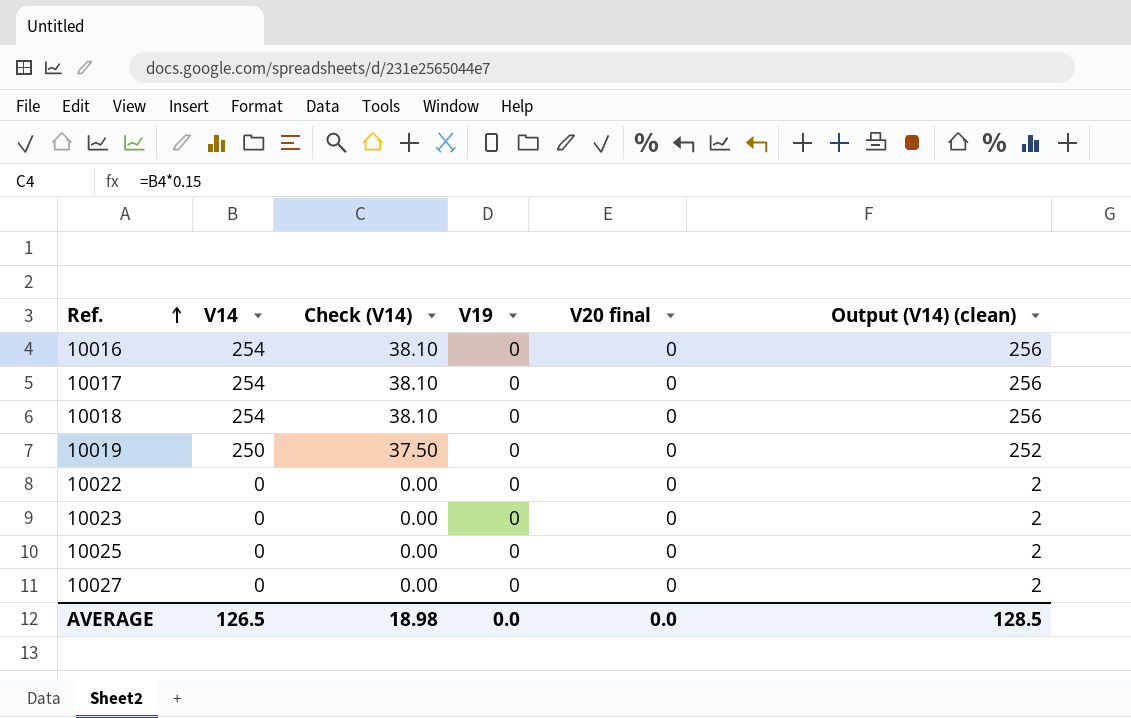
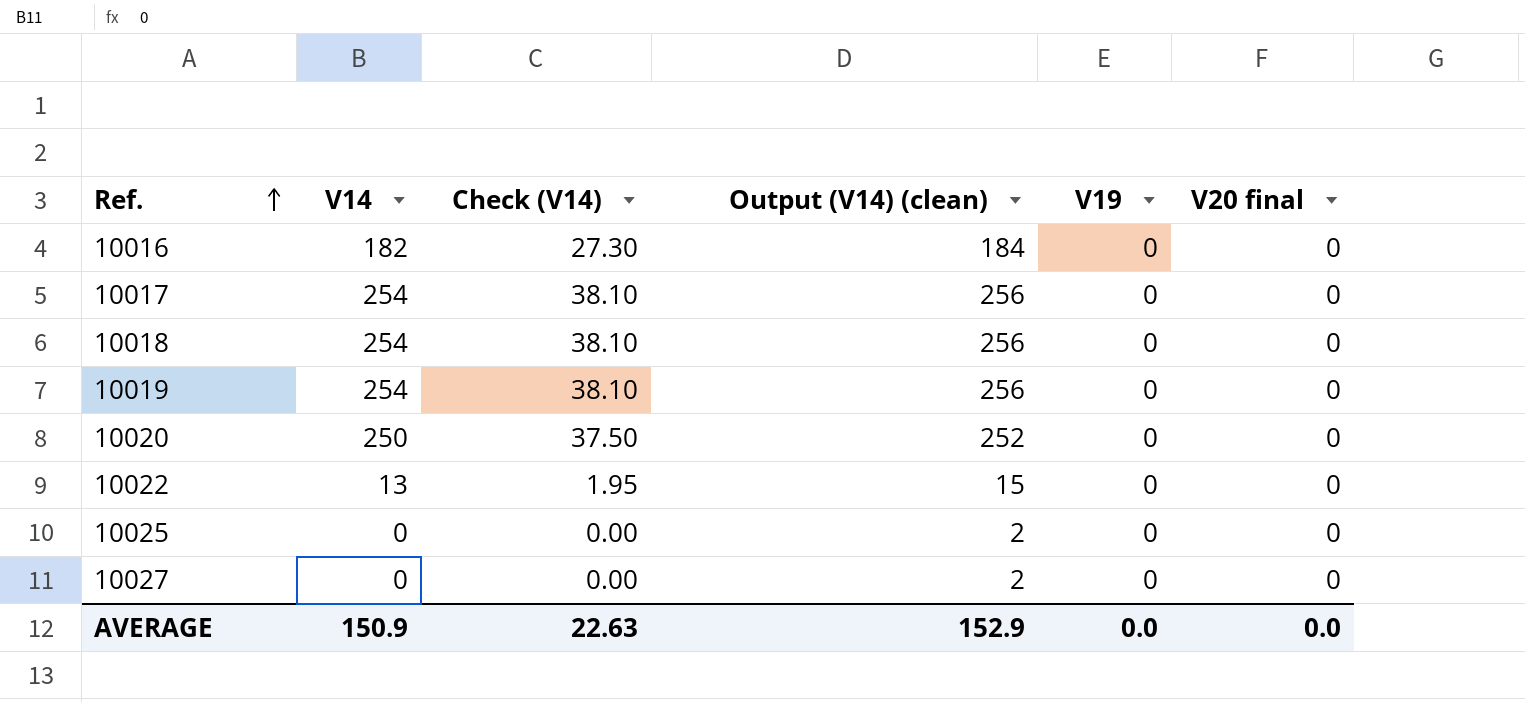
column Output (V14) (clean) | position: 6 -> 4
row 10023: 0 | 0.00 | 0 | 0 | 2 -> none
10016 | V14: 254 -> 182
10016 | Check (V14): 38.10 -> 27.30
10016 | Output (V14) (clean): 256 -> 184
10019 | V14: 250 -> 254
10019 | Check (V14): 37.50 -> 38.10
10019 | Output (V14) (clean): 252 -> 256
row 10020: none -> 250 | 37.50 | 252 | 0 | 0
10022 | V14: 0 -> 13
10022 | Check (V14): 0.00 -> 1.95
10022 | Output (V14) (clean): 2 -> 15
AVERAGE | V14: 126.5 -> 150.9
AVERAGE | Check (V14): 18.98 -> 22.63
AVERAGE | Output (V14) (clean): 128.5 -> 152.9

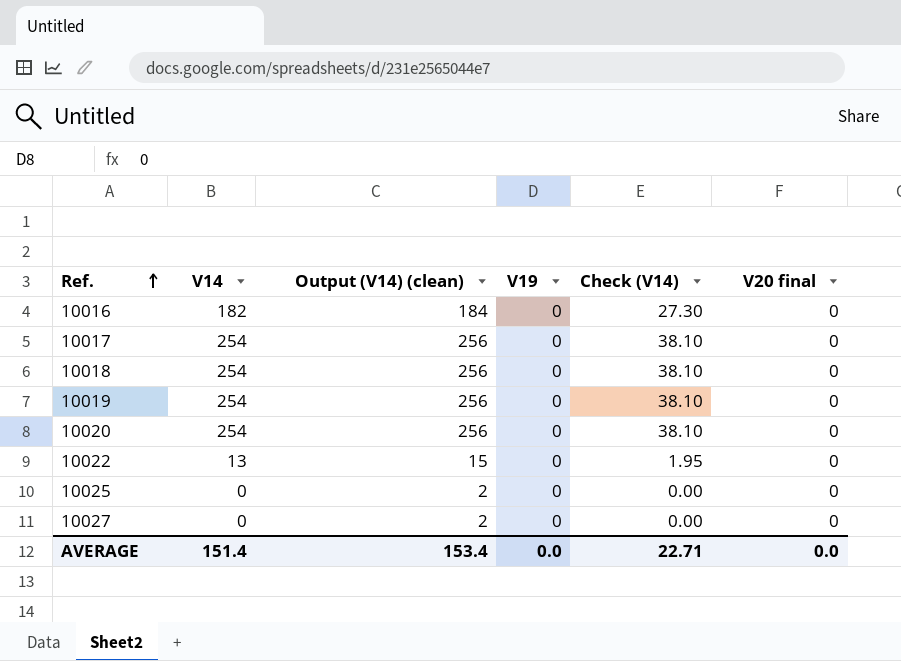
column Check (V14) | position: 3 -> 5
10020 | V14: 250 -> 254
10020 | Output (V14) (clean): 252 -> 256
10020 | Check (V14): 37.50 -> 38.10
AVERAGE | V14: 150.9 -> 151.4
AVERAGE | Output (V14) (clean): 152.9 -> 153.4
AVERAGE | Check (V14): 22.63 -> 22.71

